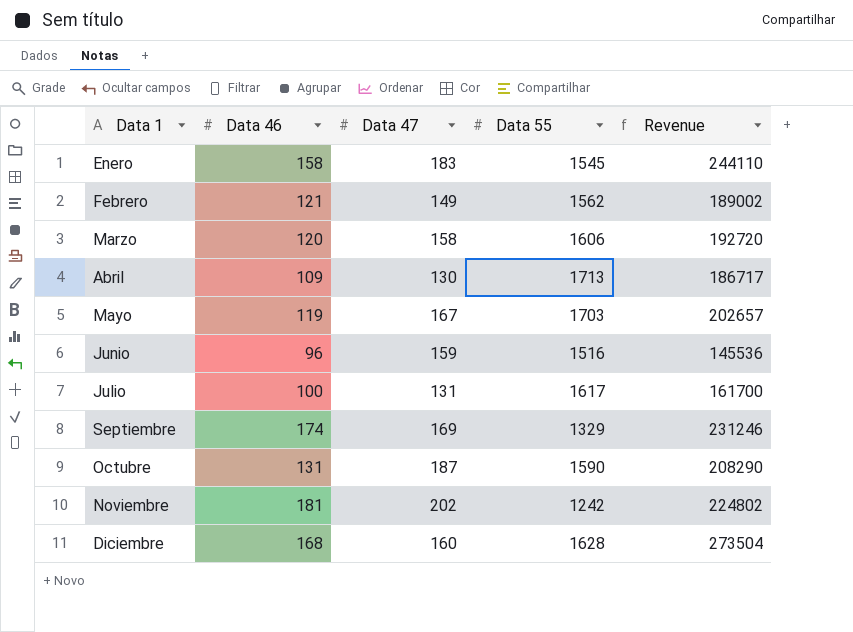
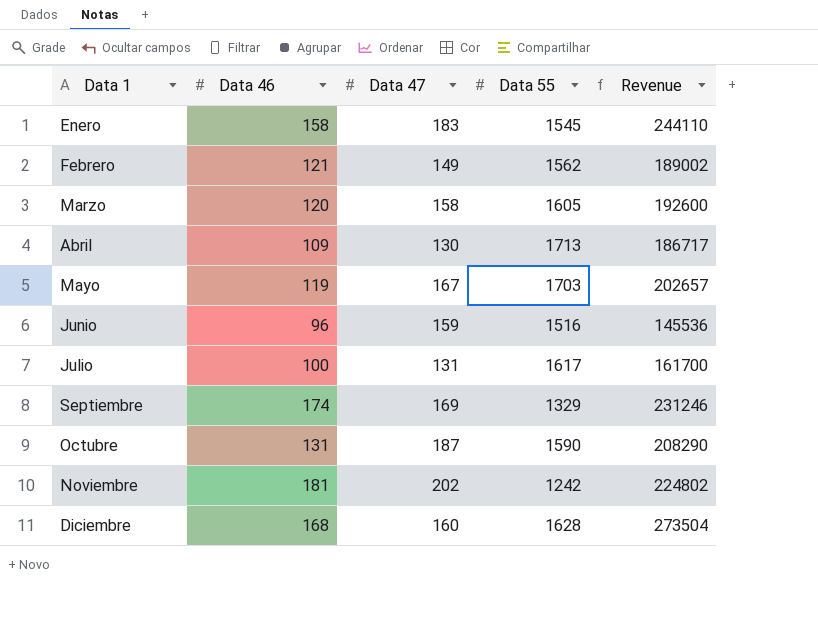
Marzo | Data 55: 1606 -> 1605
Marzo | Revenue: 192720 -> 192600

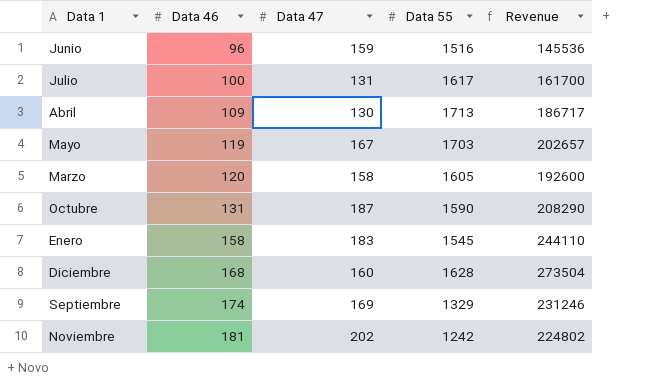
row order: Data 1 ascending -> Data 46 ascending
row Febrero: 121 | 149 | 1562 | 189002 -> none

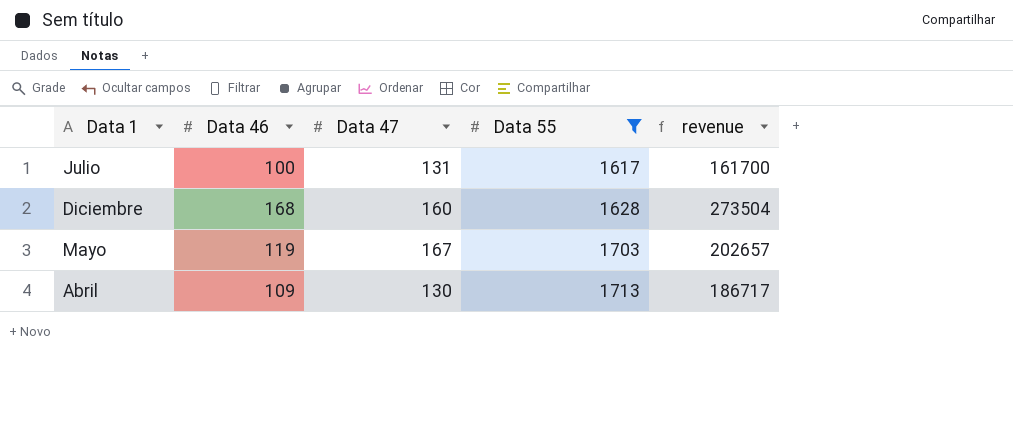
filter: none -> Data 55 >= 1617
row order: Data 46 ascending -> Data 55 ascending
column name: Revenue -> revenue

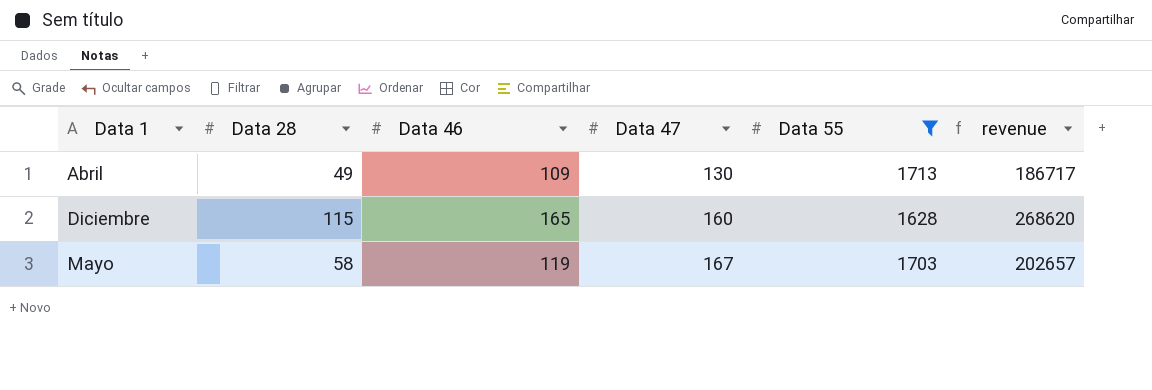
row order: Data 55 ascending -> Data 47 ascending
column Data 28 | position: none -> 2
row Julio: 100 | 131 | 1617 | 161700 -> none
Diciembre | Data 46: 168 -> 165
Diciembre | revenue: 273504 -> 268620

